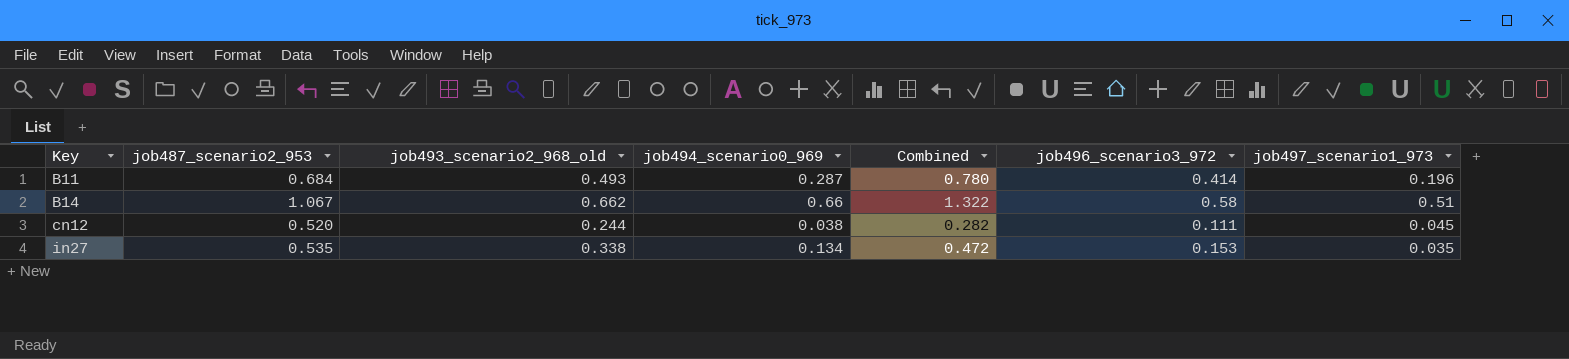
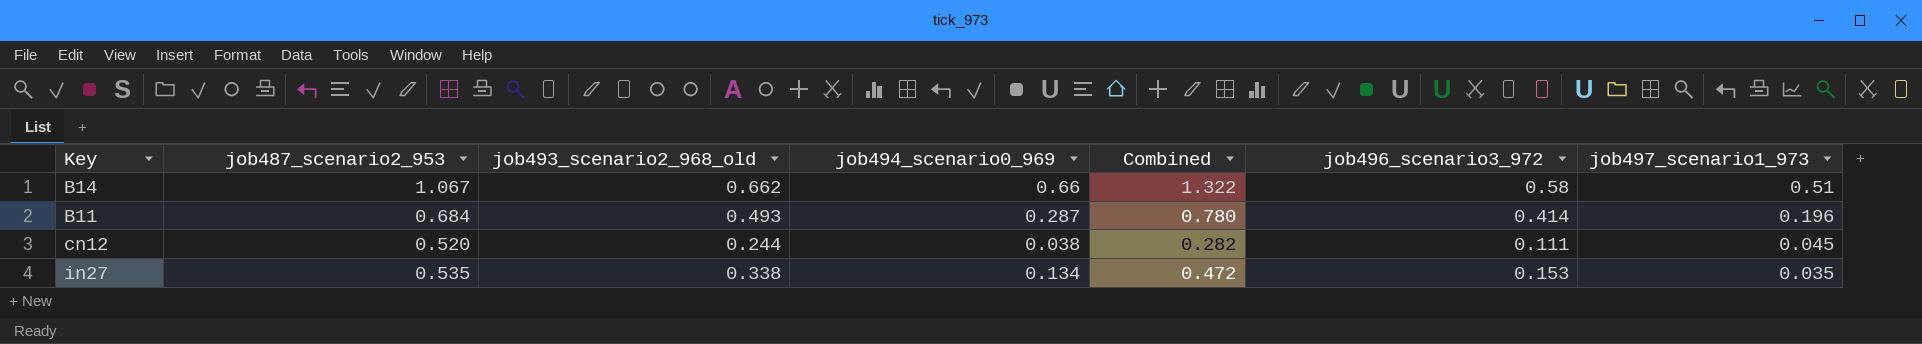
row order: Key ascending -> job497_scenario1_973 descending

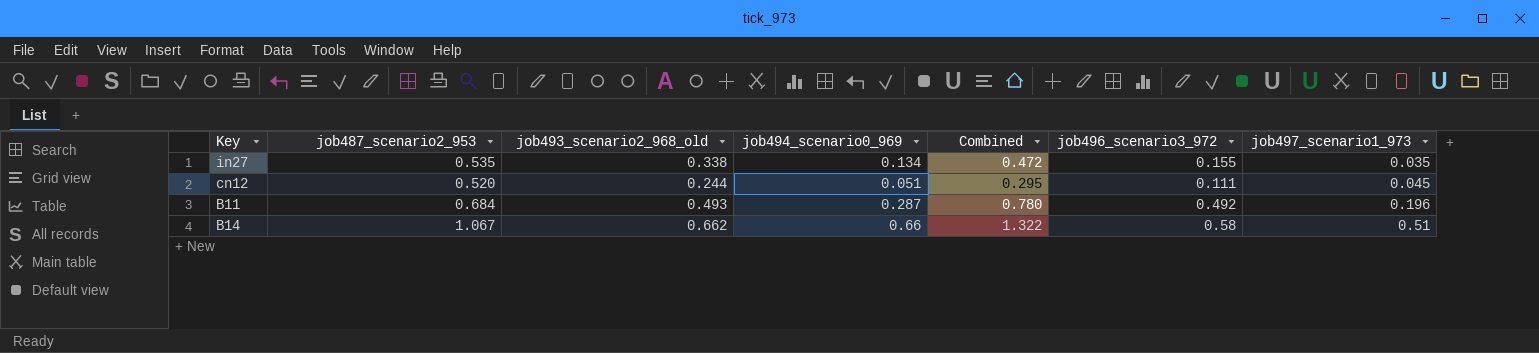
row order: job497_scenario1_973 descending -> job497_scenario1_973 ascending
in27 | job496_scenario3_972: 0.153 -> 0.155
cn12 | job494_scenario0_969: 0.038 -> 0.051
cn12 | Combined: 0.282 -> 0.295
B11 | job496_scenario3_972: 0.414 -> 0.492

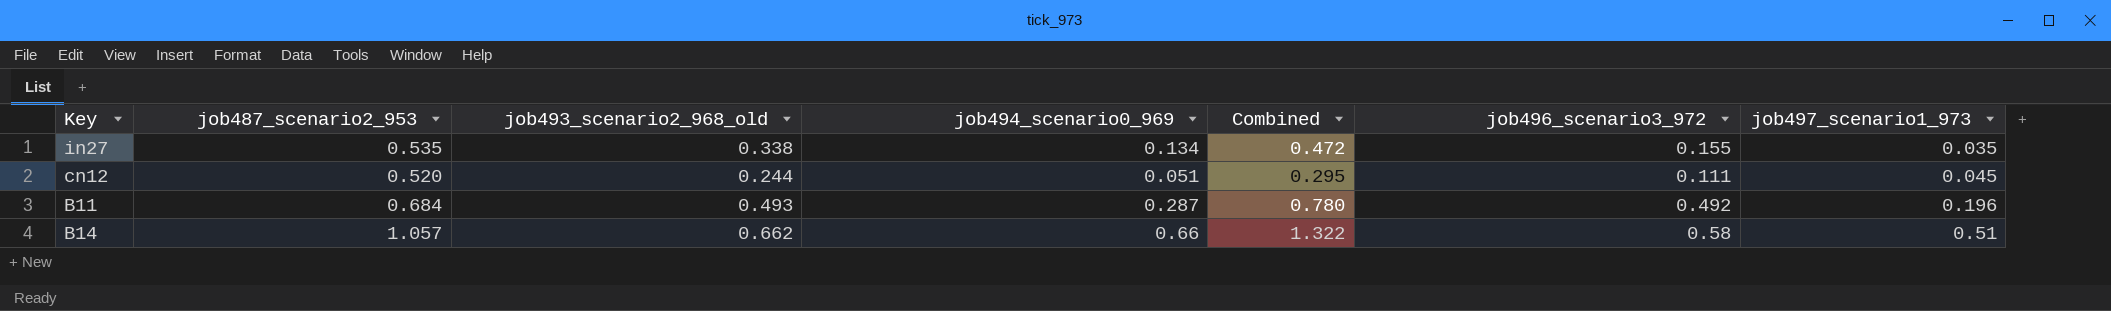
B14 | job487_scenario2_953: 1.067 -> 1.057

